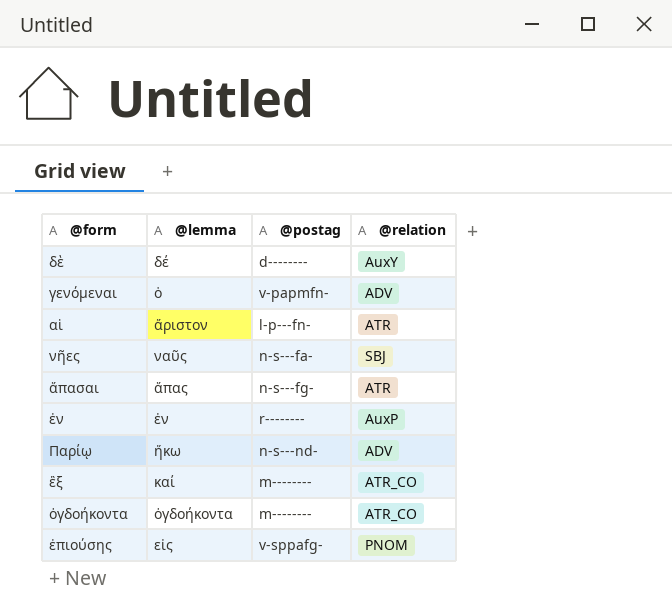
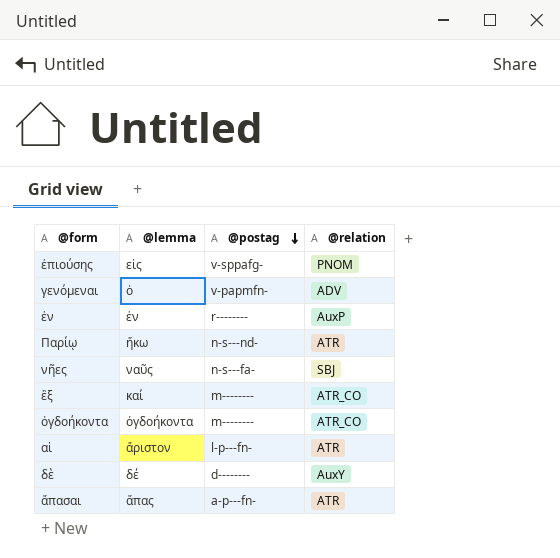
row order: none -> @postag descending
Παρίῳ | @relation: ADV -> ATR
ἅπασαι | @postag: n-s---fg- -> a-p---fn-

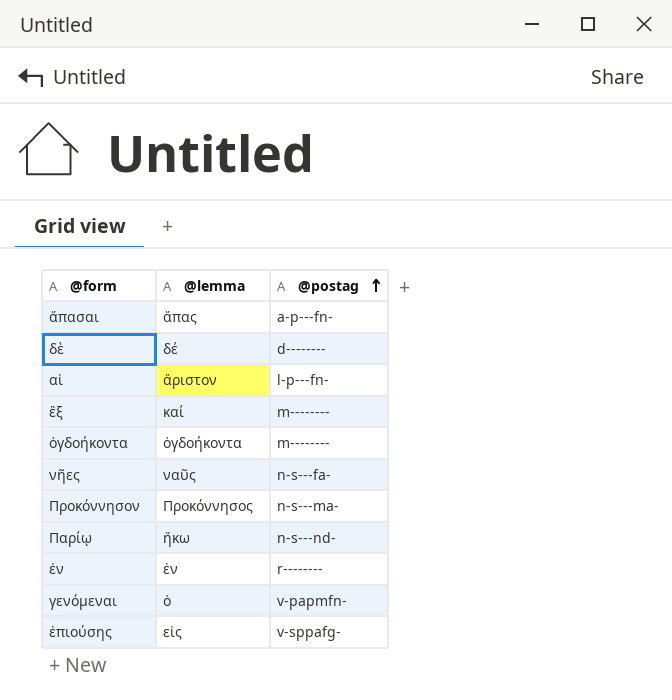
row order: @postag descending -> @postag ascending
column @relation | position: 4 -> none
row Προκόννησον: none -> Προκόννησος | n-s---ma-

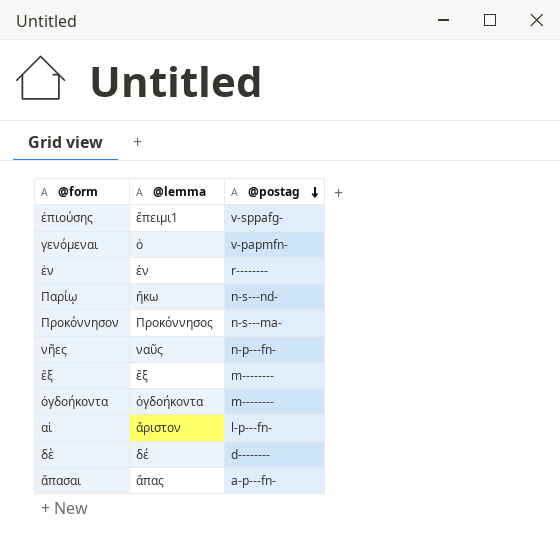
row order: @postag ascending -> @postag descending
ἐπιούσης | @lemma: εἰς -> ἔπειμι1
νῆες | @postag: n-s---fa- -> n-p---fn-
ἓξ | @lemma: καί -> ἓξ

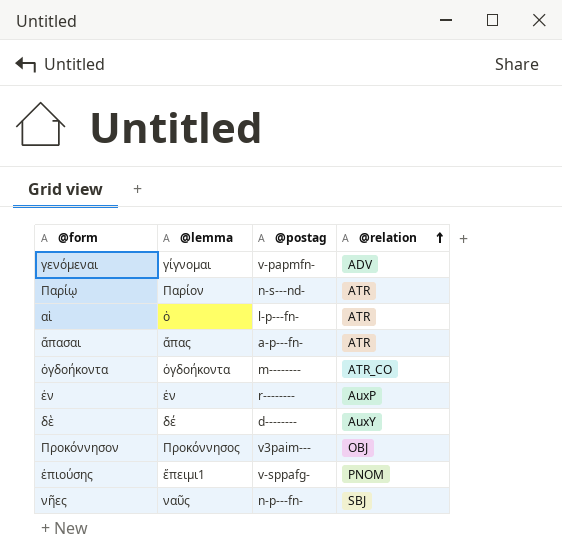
row order: @postag descending -> @relation ascending
column @relation | position: none -> 4
row ἓξ: ἓξ | m-------- -> none
γενόμεναι | @lemma: ὁ -> γίγνομαι
Παρίῳ | @lemma: ἥκω -> Παρίον
αἱ | @lemma: ἄριστον -> ὁ
Προκόννησον | @postag: n-s---ma- -> v3paim---

